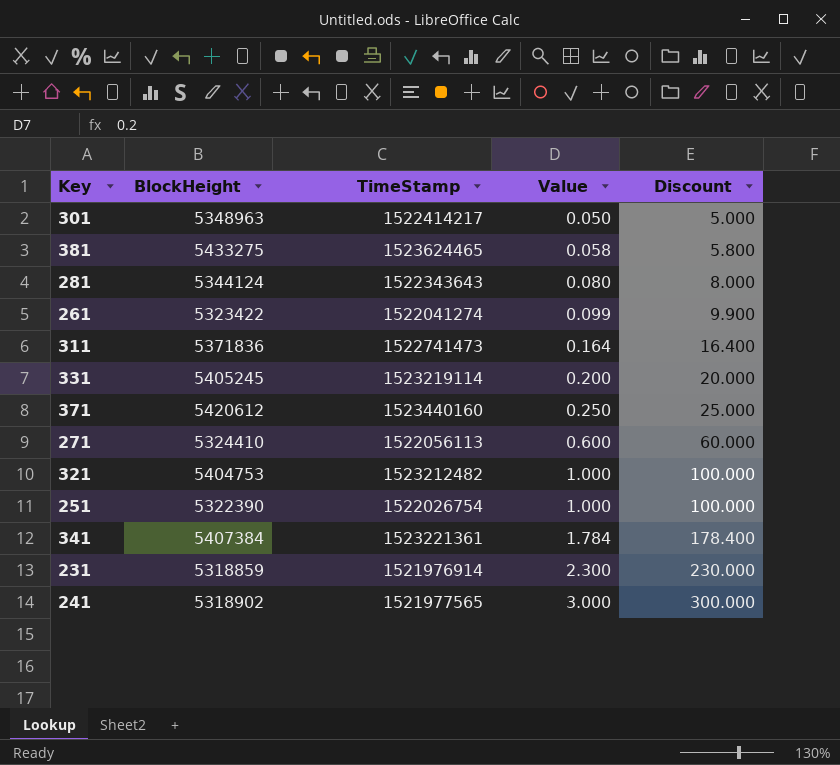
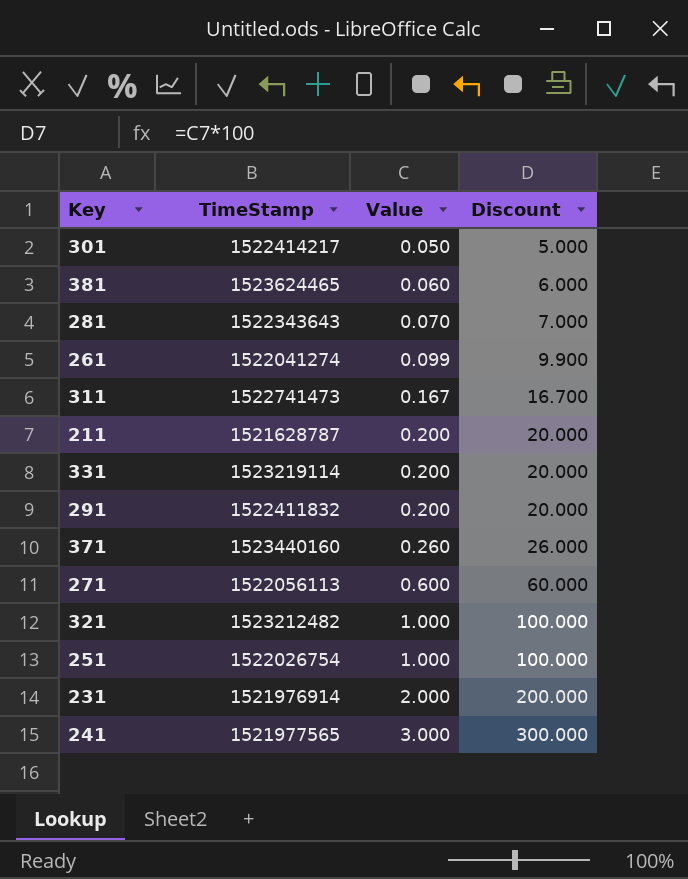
column BlockHeight | position: 2 -> none
row 341: 5407384 | 1523221361 | 1.784 | 178.400 -> none
381 | Value: 0.058 -> 0.060
381 | Discount: 5.800 -> 6.000
281 | Value: 0.080 -> 0.070
281 | Discount: 8.000 -> 7.000
311 | Value: 0.164 -> 0.167
311 | Discount: 16.400 -> 16.700
row 211: none -> 1521628787 | 0.200 | 20.000
row 291: none -> 1522411832 | 0.200 | 20.000
371 | Value: 0.250 -> 0.260
371 | Discount: 25.000 -> 26.000
231 | Value: 2.300 -> 2.000
231 | Discount: 230.000 -> 200.000

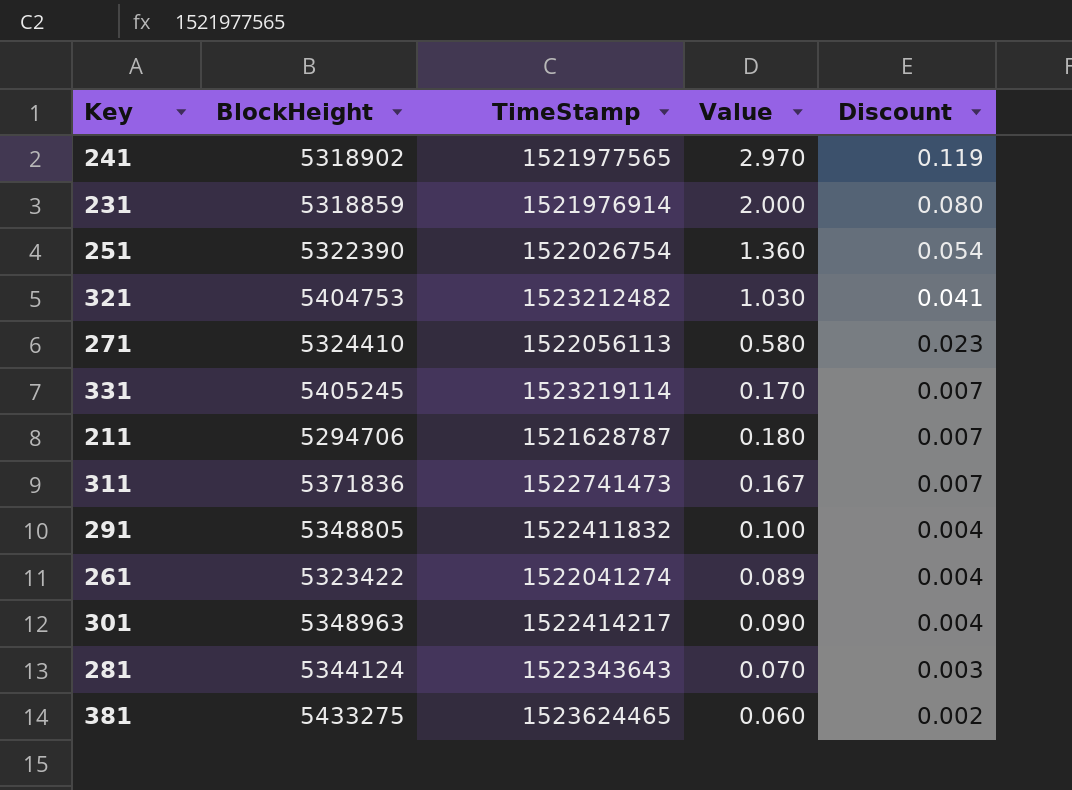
row order: Value ascending -> Discount descending
column BlockHeight | position: none -> 2
column Discount | formula: [Value] * 100 -> [Value] * 0.04
row 371: 1523440160 | 0.260 | 26.000 -> none
241 | Value: 3.000 -> 2.970
251 | Value: 1.000 -> 1.360
321 | Value: 1.000 -> 1.030
271 | Value: 0.600 -> 0.580
331 | Value: 0.200 -> 0.170
211 | Value: 0.200 -> 0.180
291 | Value: 0.200 -> 0.100
261 | Value: 0.099 -> 0.089
301 | Value: 0.050 -> 0.090

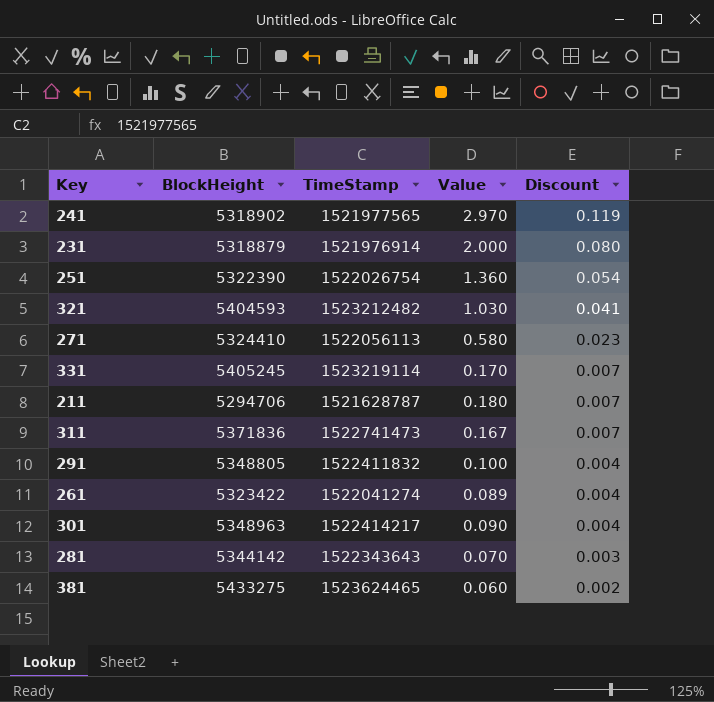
231 | BlockHeight: 5318859 -> 5318879
321 | BlockHeight: 5404753 -> 5404593
281 | BlockHeight: 5344124 -> 5344142

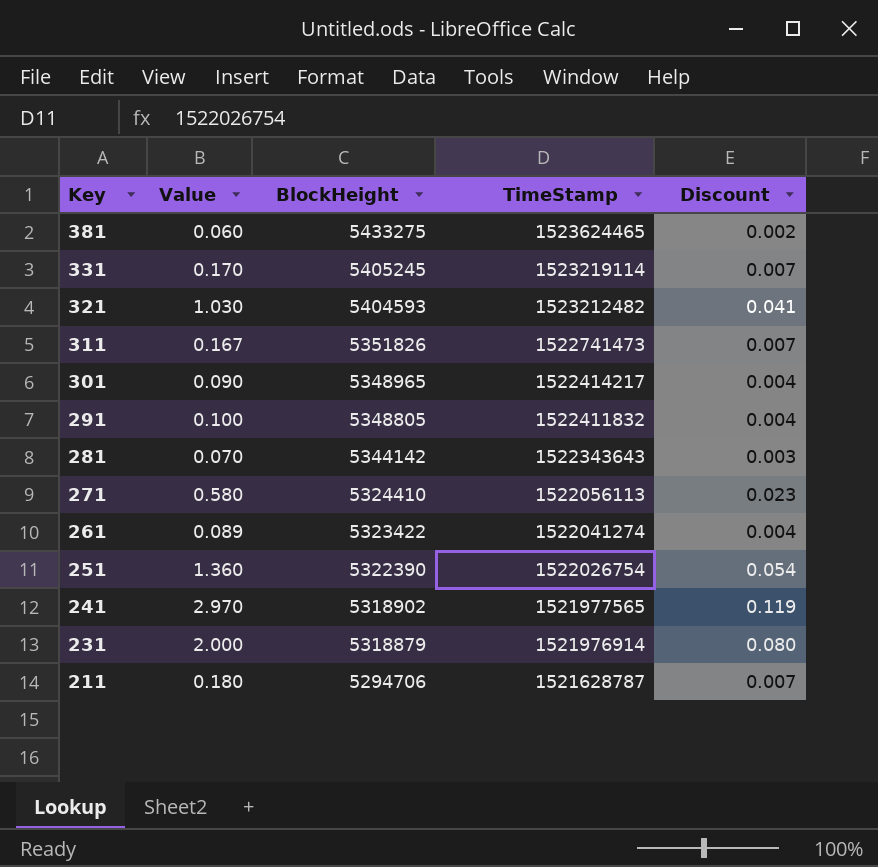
row order: Discount descending -> Key descending
column Value | position: 4 -> 2
311 | BlockHeight: 5371836 -> 5351826
301 | BlockHeight: 5348963 -> 5348965

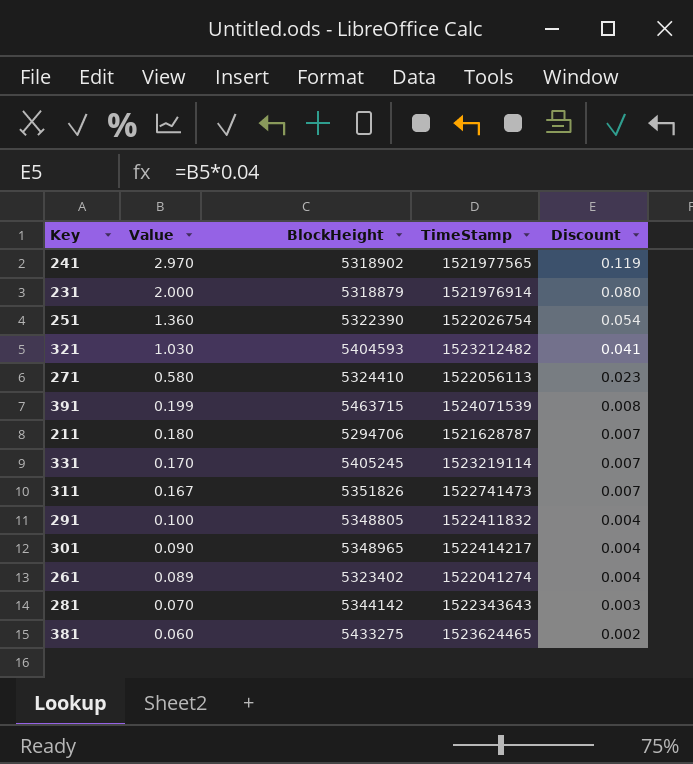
row order: Key descending -> Value descending
row 391: none -> 0.199 | 5463715 | 1524071539 | 0.008
261 | BlockHeight: 5323422 -> 5323402

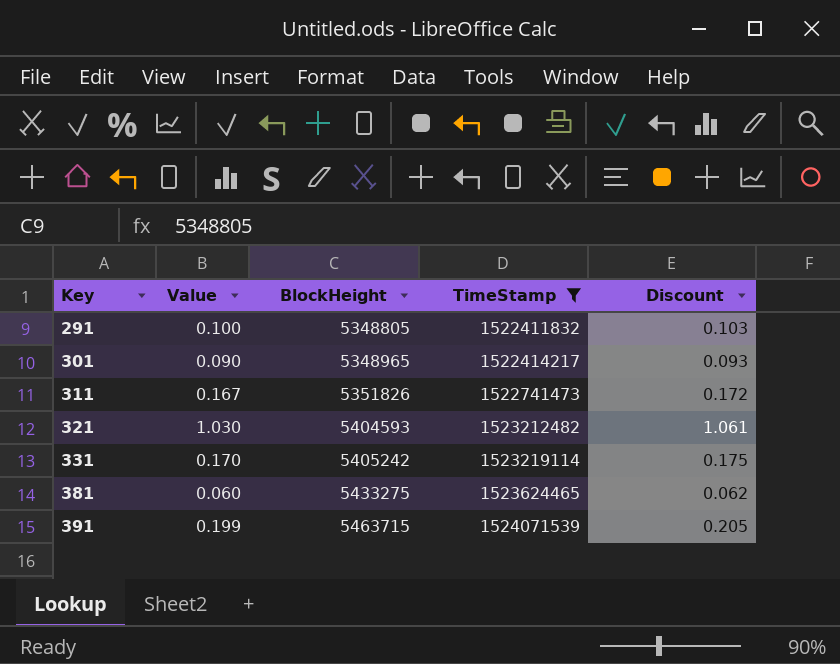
filter: none -> TimeStamp >= 1522411832
row order: Value descending -> Key ascending
column Discount | formula: [Value] * 0.04 -> [Value] * 1.03
331 | BlockHeight: 5405245 -> 5405242

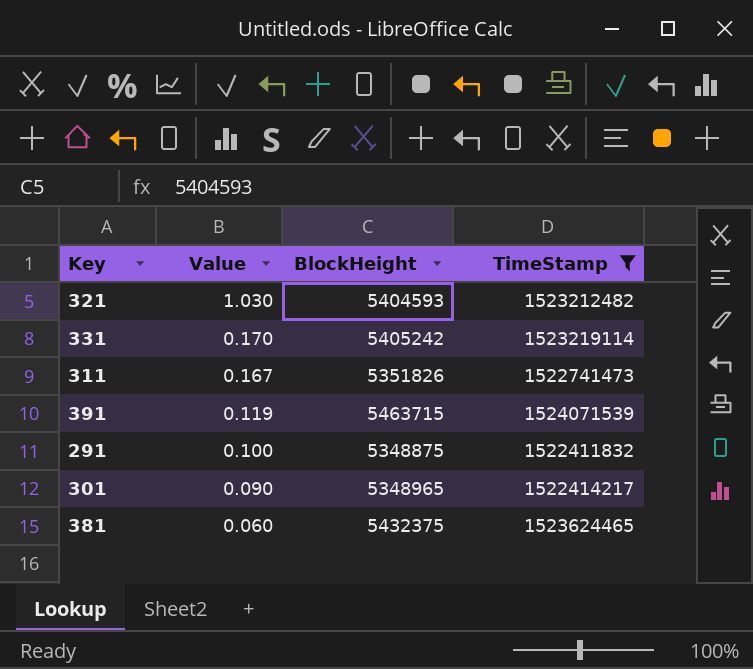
row order: Key ascending -> Value descending
column Discount | formula: [Value] * 1.03 -> none
391 | Value: 0.199 -> 0.119
291 | BlockHeight: 5348805 -> 5348875
381 | BlockHeight: 5433275 -> 5432375

